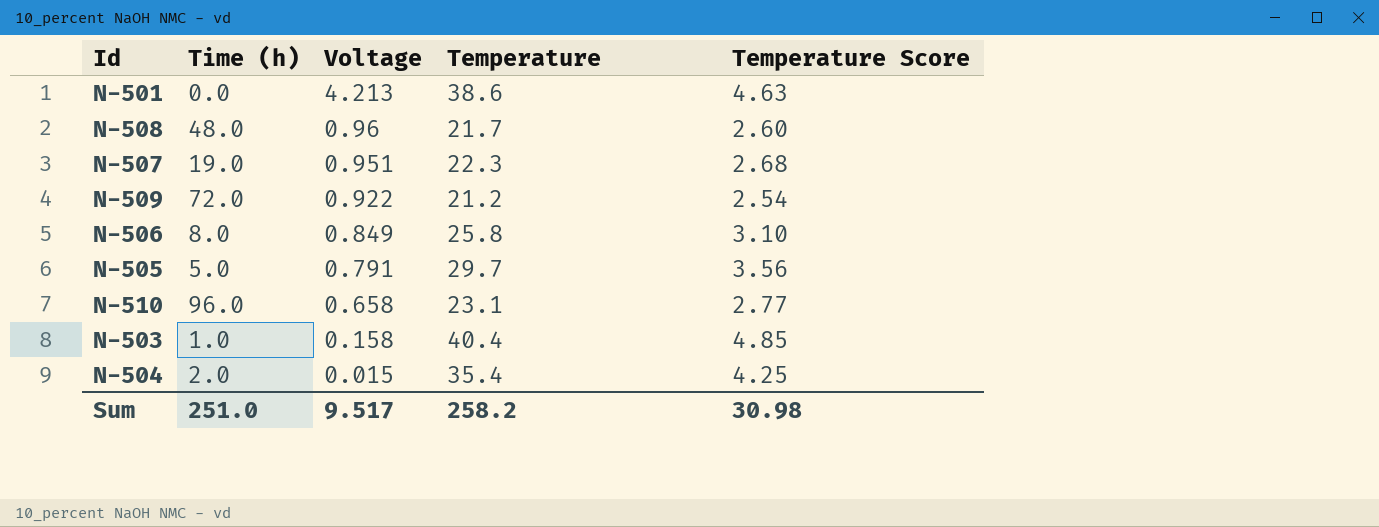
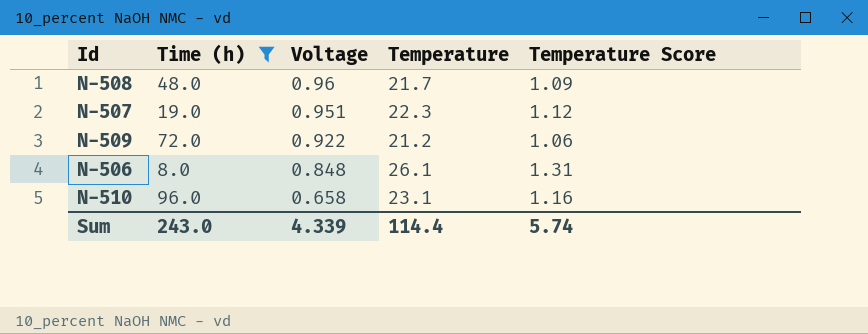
filter: none -> Time (h) >= 8.0
column Temperature Score | formula: [Temperature] * 0.12 -> [Temperature] * 0.05
N-506 | Voltage: 0.849 -> 0.848
N-506 | Temperature: 25.8 -> 26.1
Sum | Time (h): 251.0 -> 243.0
Sum | Voltage: 9.517 -> 4.339
Sum | Temperature: 258.2 -> 114.4
Sum | Temperature Score: 30.98 -> 5.74

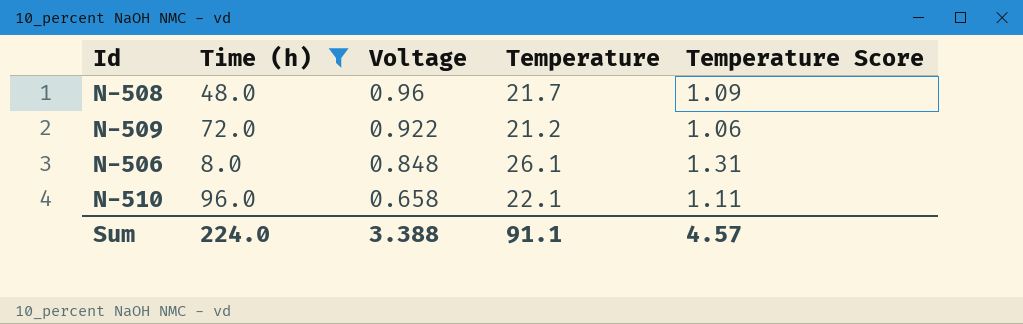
row N-507: 19.0 | 0.951 | 22.3 | 1.12 -> none
N-510 | Temperature: 23.1 -> 22.1
N-510 | Temperature Score: 1.16 -> 1.11
Sum | Time (h): 243.0 -> 224.0
Sum | Voltage: 4.339 -> 3.388
Sum | Temperature: 114.4 -> 91.1
Sum | Temperature Score: 5.74 -> 4.57

